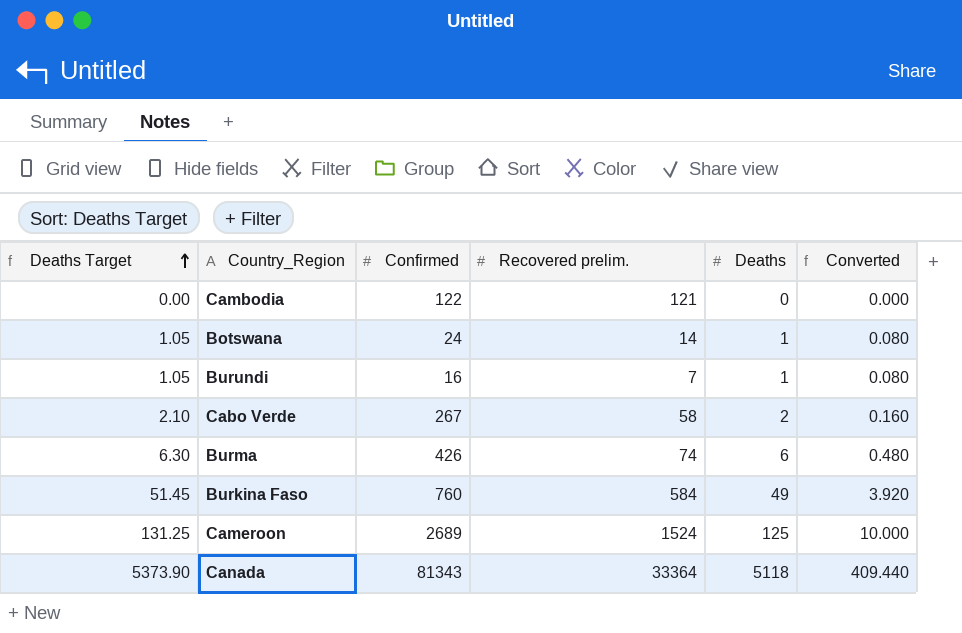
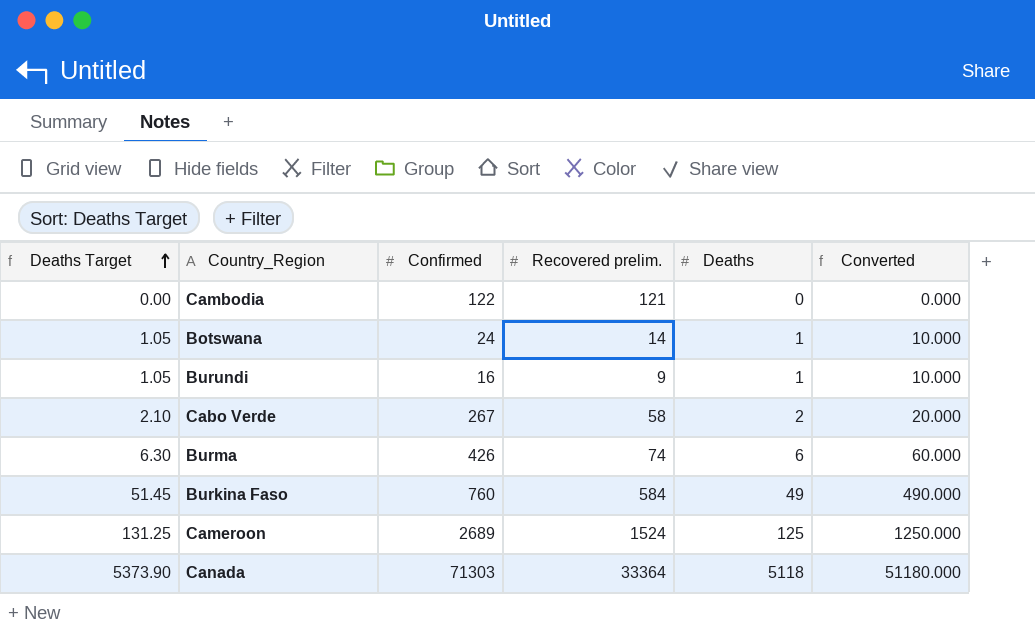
column Converted | formula: [Deaths] * 0.08 -> [Deaths] * 10
Burundi | Recovered prelim.: 7 -> 9
Canada | Confirmed: 81343 -> 71303

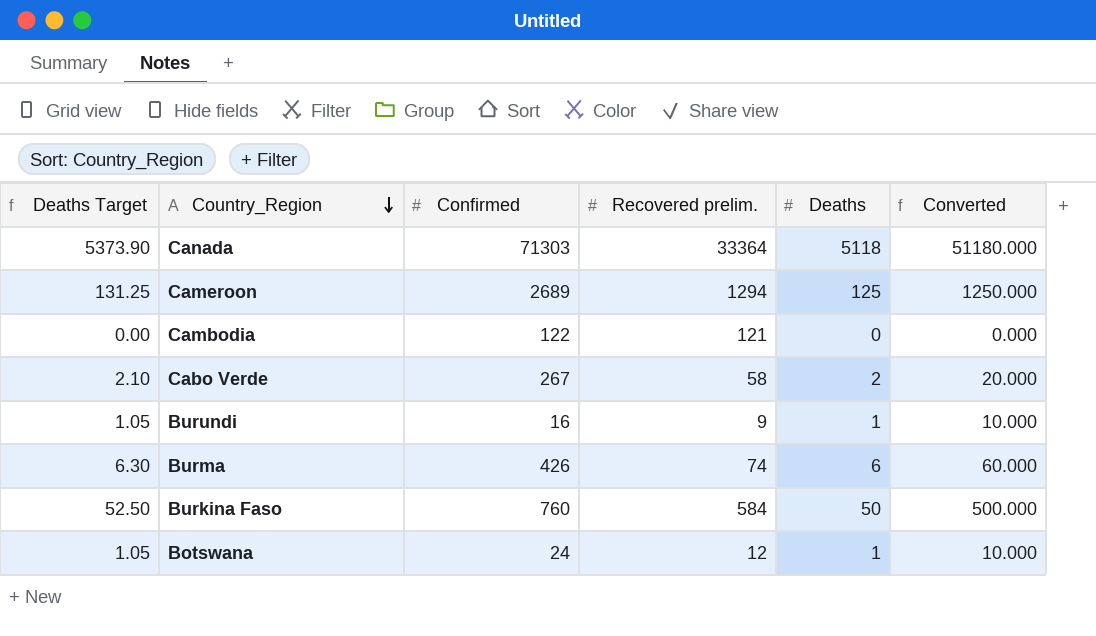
row order: Deaths Target ascending -> Country_Region descending
Cameroon | Recovered prelim.: 1524 -> 1294
Burkina Faso | Deaths Target: 51.45 -> 52.50
Burkina Faso | Deaths: 49 -> 50
Burkina Faso | Converted: 490.000 -> 500.000
Botswana | Recovered prelim.: 14 -> 12

